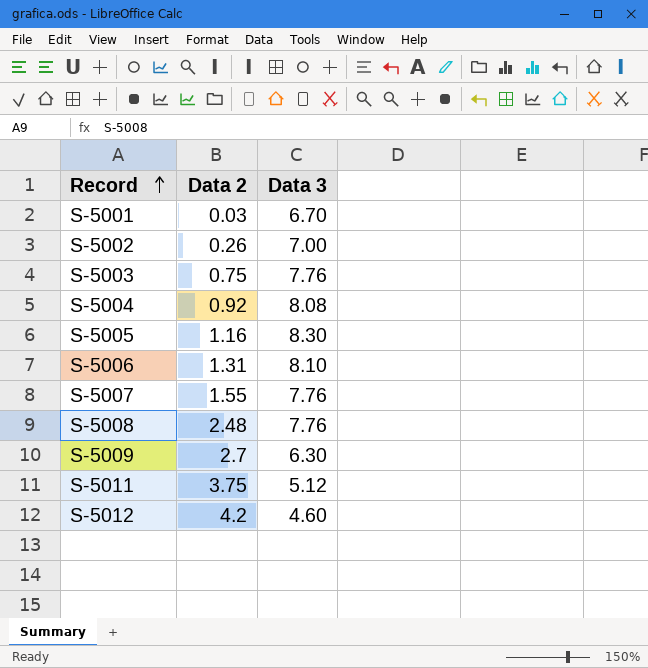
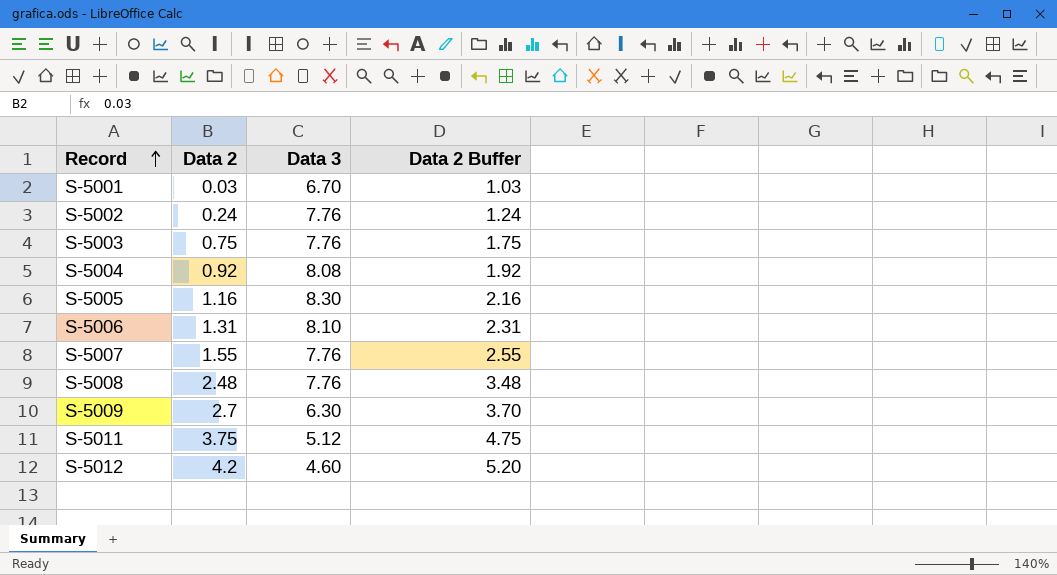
column Data 2 Buffer | formula: none -> [Data 2] + 1
S-5002 | Data 2: 0.26 -> 0.24
S-5002 | Data 3: 7.00 -> 7.76

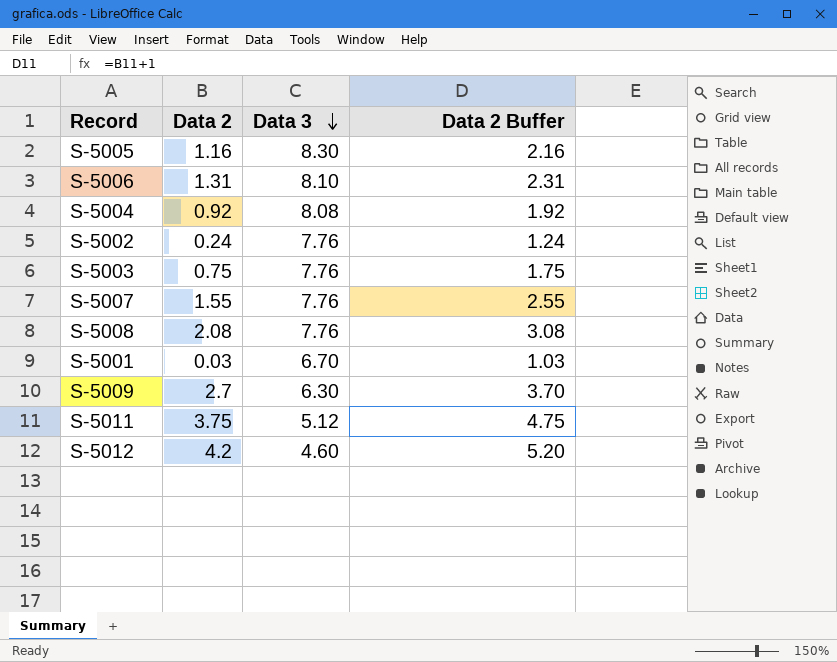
row order: Record ascending -> Data 3 descending
S-5008 | Data 2: 2.48 -> 2.08
S-5008 | Data 2 Buffer: 3.48 -> 3.08

